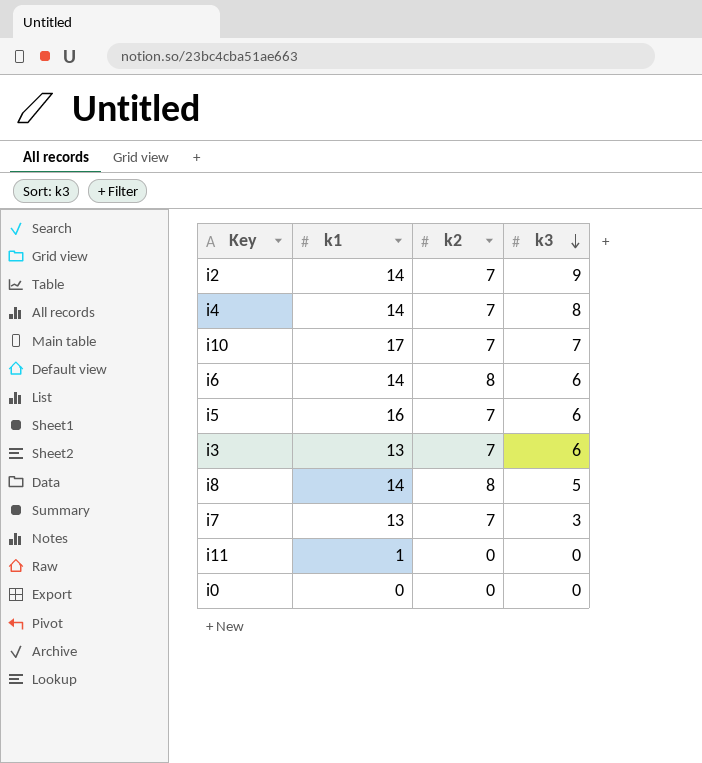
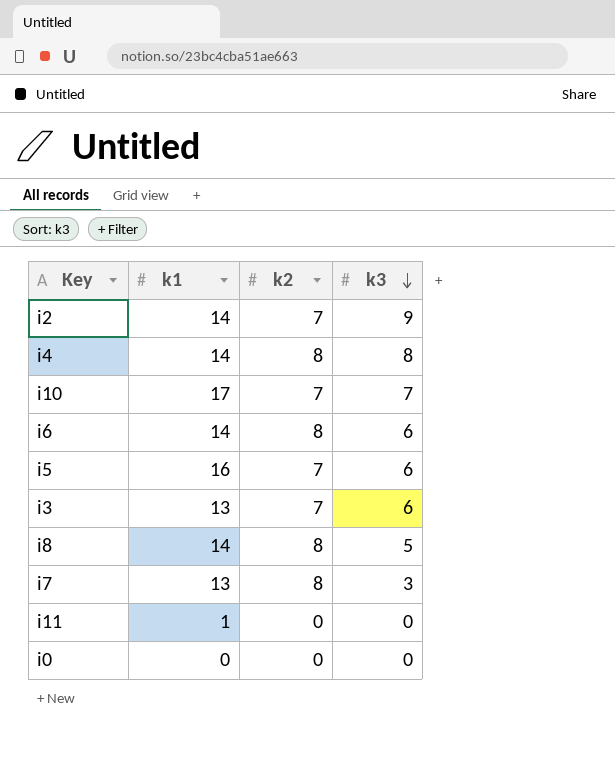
i4 | k2: 7 -> 8
i7 | k2: 7 -> 8

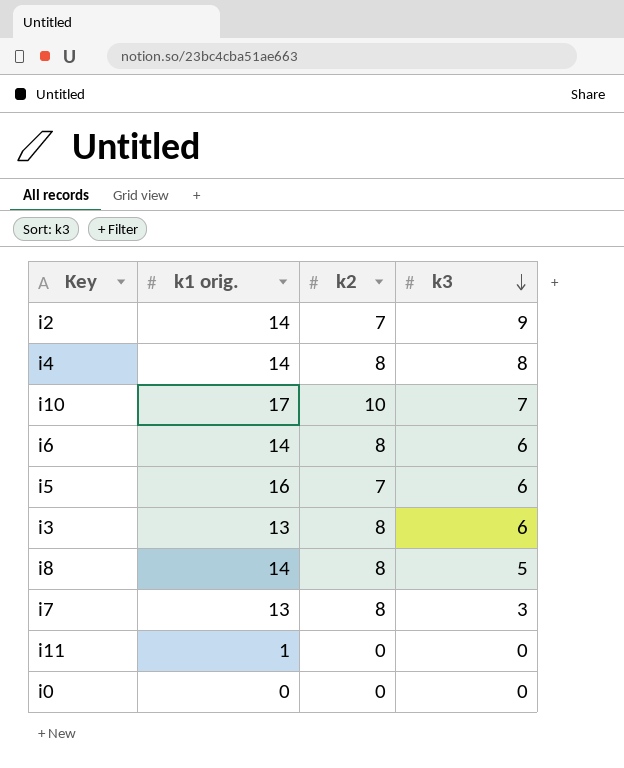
column name: k1 -> k1 orig.
i10 | k2: 7 -> 10
i3 | k2: 7 -> 8

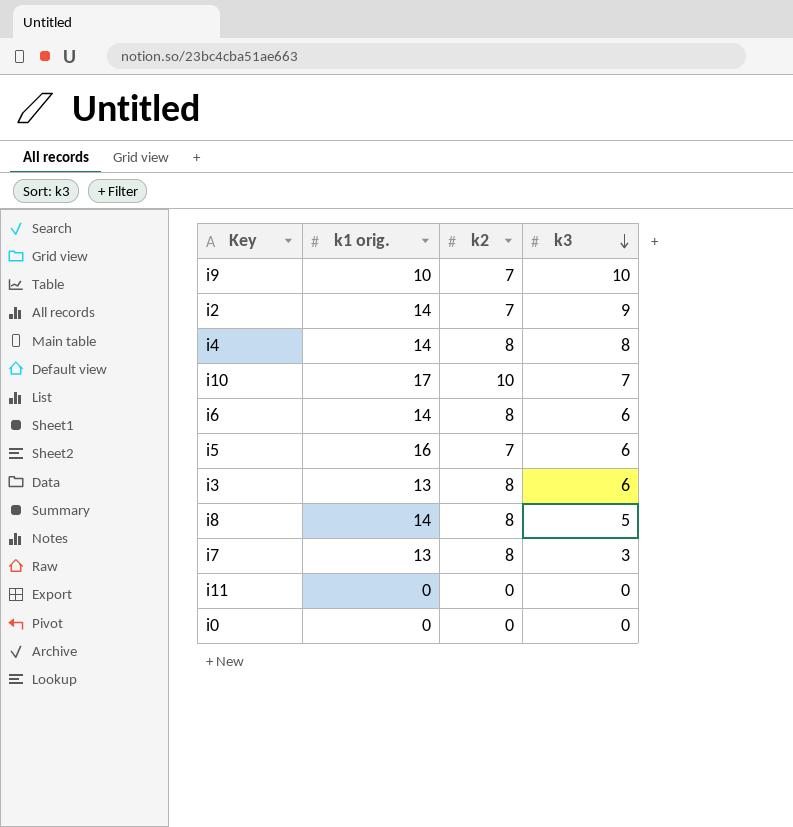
row i9: none -> 10 | 7 | 10
i11 | k1 orig.: 1 -> 0

